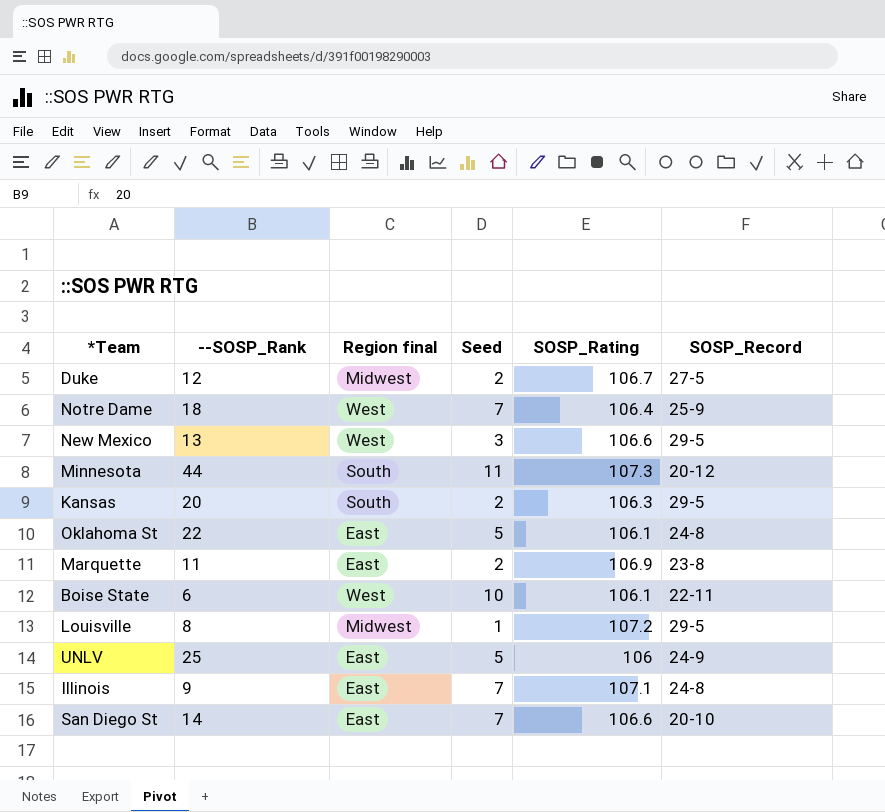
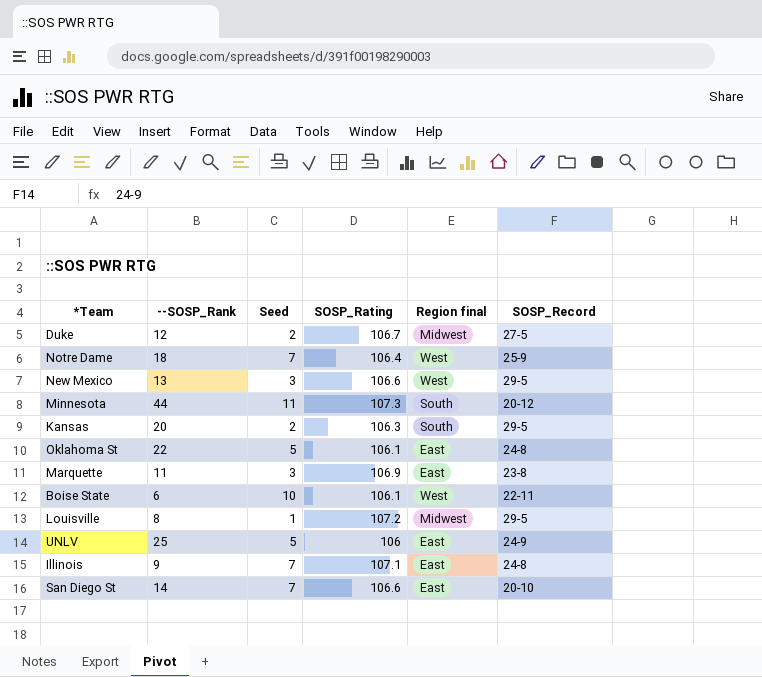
column Region final | position: 3 -> 5
Marquette | Seed: 2 -> 3

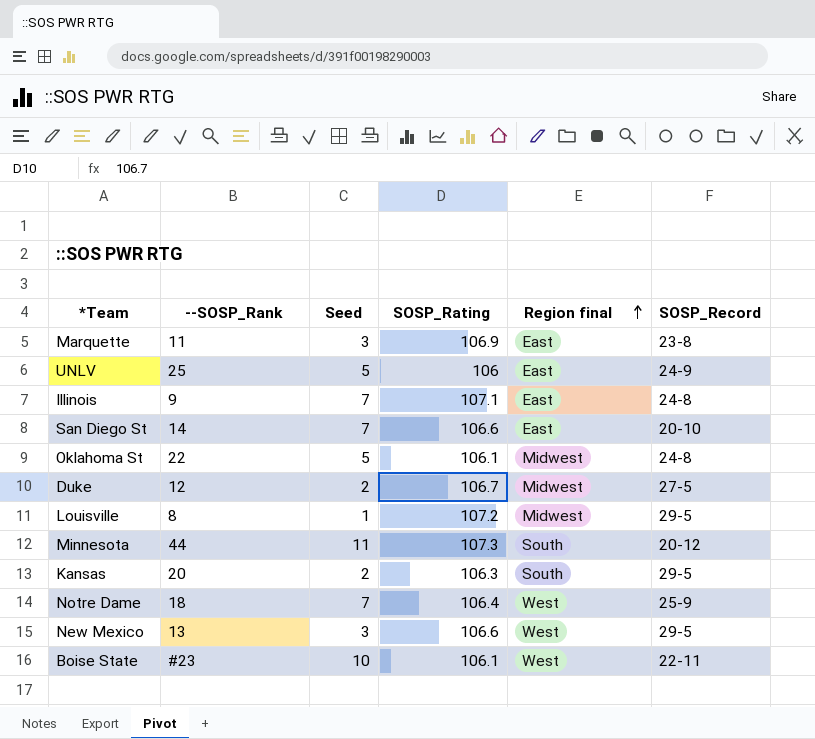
row order: none -> Region final ascending
Oklahoma St | Region final: East -> Midwest
Boise State | --SOSP_Rank: 6 -> #23

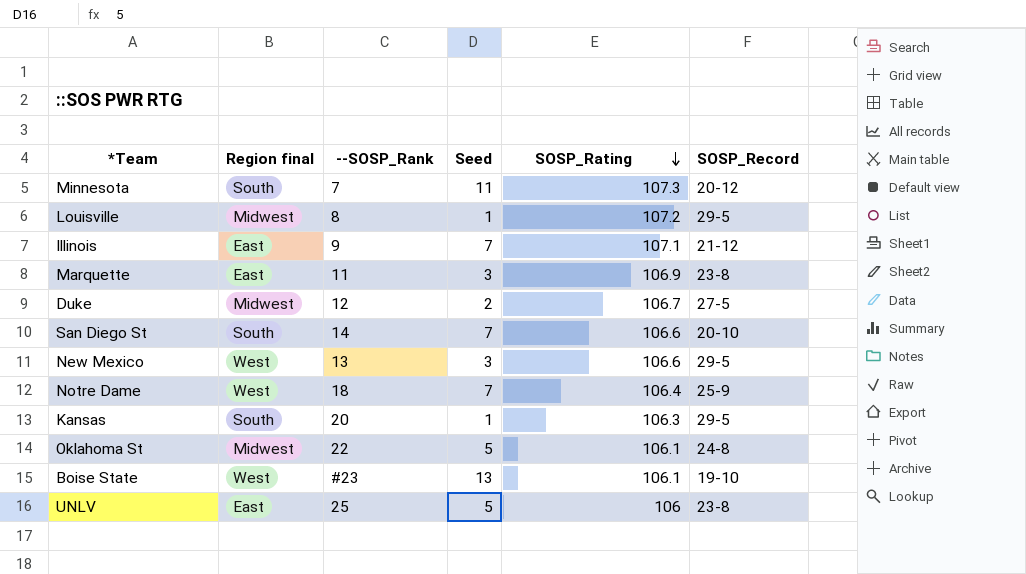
row order: Region final ascending -> SOSP_Rating descending
column Region final | position: 5 -> 2
Minnesota | --SOSP_Rank: 44 -> 7
Illinois | SOSP_Record: 24-8 -> 21-12
San Diego St | Region final: East -> South
Kansas | Seed: 2 -> 1
Boise State | Seed: 10 -> 13
Boise State | SOSP_Record: 22-11 -> 19-10
UNLV | SOSP_Record: 24-9 -> 23-8

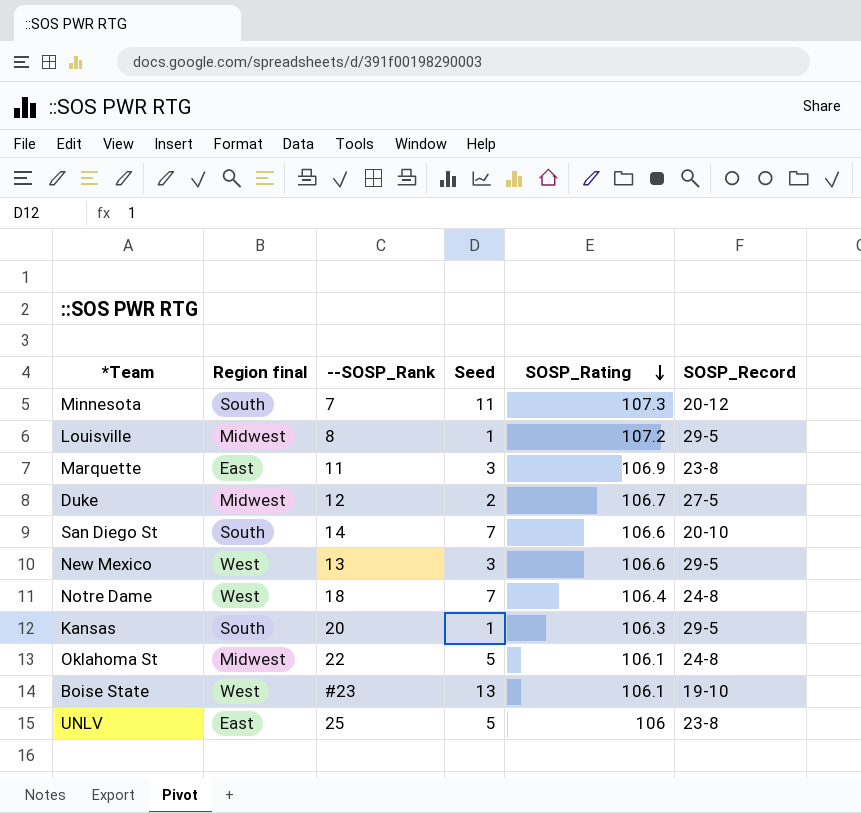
row Illinois: East | 9 | 7 | 107.1 | 21-12 -> none
Notre Dame | SOSP_Record: 25-9 -> 24-8

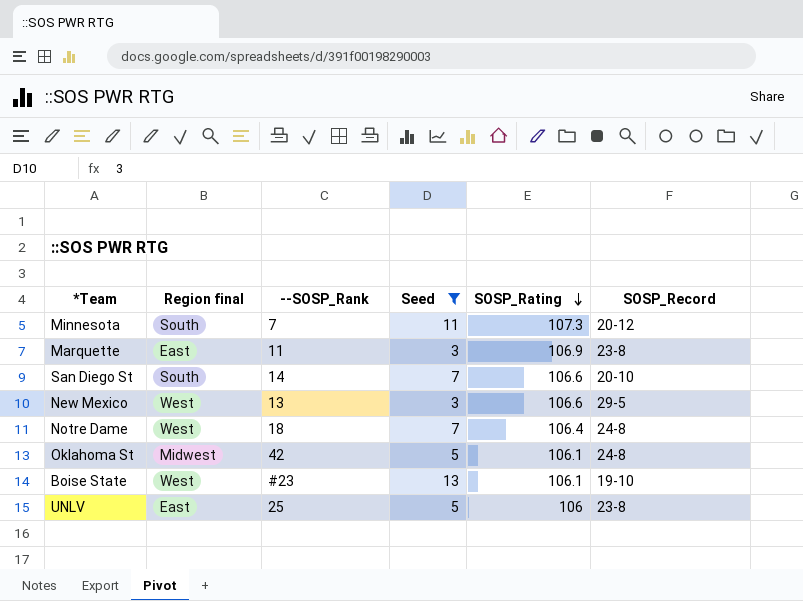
filter: none -> Seed >= 3
Oklahoma St | --SOSP_Rank: 22 -> 42

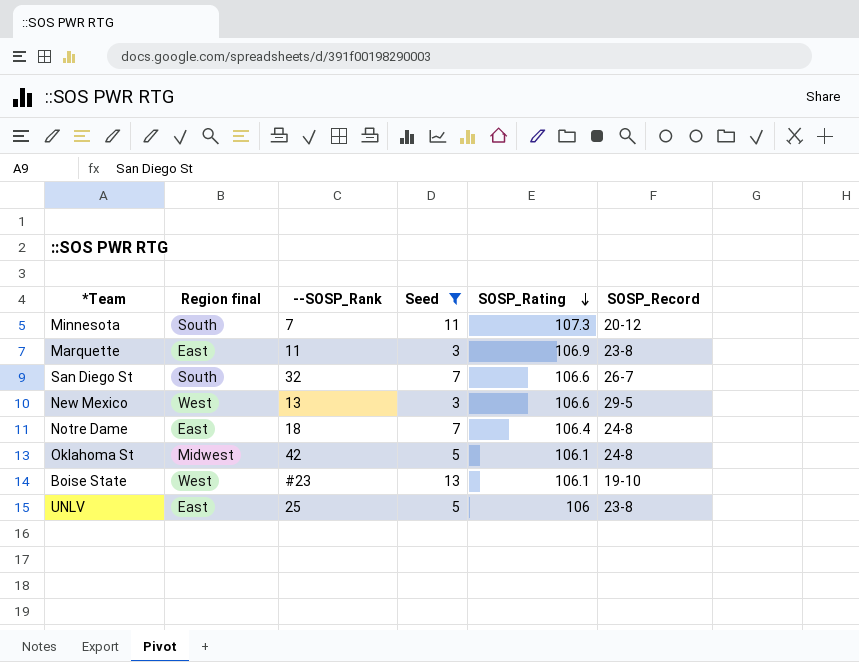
San Diego St | --SOSP_Rank: 14 -> 32
San Diego St | SOSP_Record: 20-10 -> 26-7
Notre Dame | Region final: West -> East

